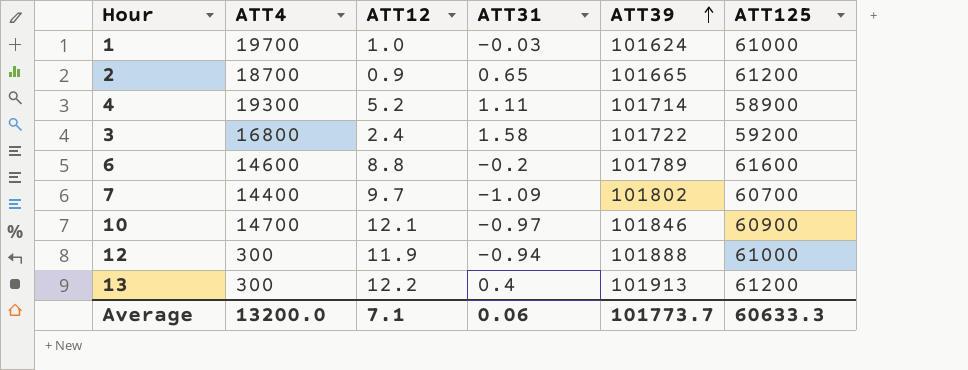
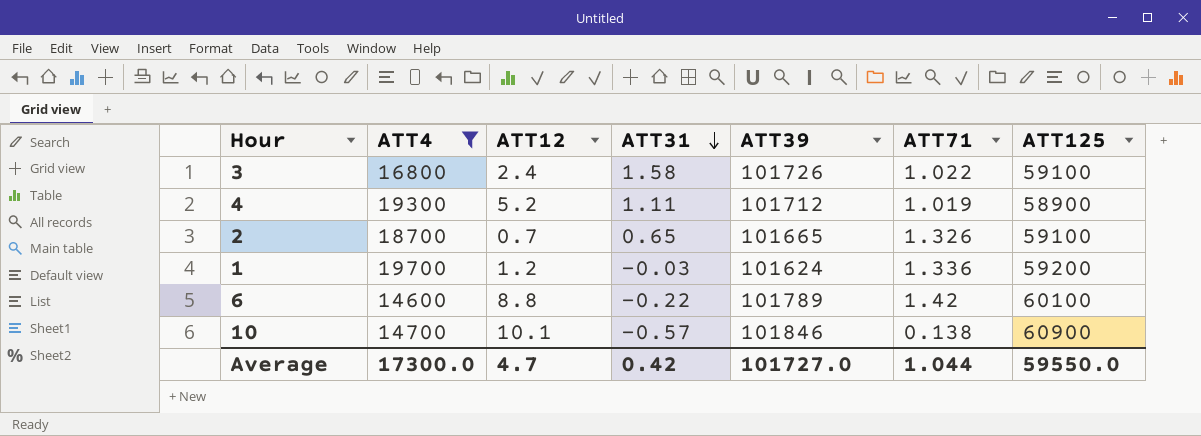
filter: none -> ATT4 >= 14600
row order: ATT39 ascending -> ATT31 descending
column ATT71 | position: none -> 6
3 | ATT39: 101722 -> 101726
3 | ATT125: 59200 -> 59100
4 | ATT39: 101714 -> 101712
2 | ATT12: 0.9 -> 0.7
2 | ATT125: 61200 -> 59100
1 | ATT12: 1.0 -> 1.2
1 | ATT125: 61000 -> 59200
6 | ATT31: -0.2 -> -0.22
6 | ATT125: 61600 -> 60100
10 | ATT12: 12.1 -> 10.1
10 | ATT31: -0.97 -> -0.57
Average | ATT4: 13200.0 -> 17300.0
Average | ATT12: 7.1 -> 4.7
Average | ATT31: 0.06 -> 0.42
Average | ATT39: 101773.7 -> 101727.0
Average | ATT125: 60633.3 -> 59550.0

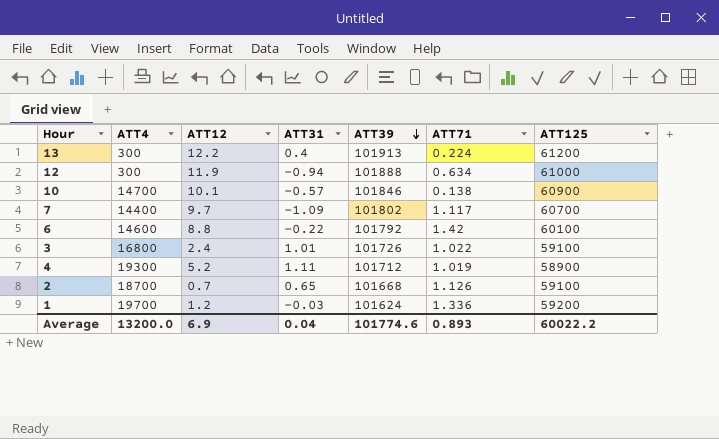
filter: ATT4 >= 14600 -> none
row order: ATT31 descending -> ATT39 descending
6 | ATT39: 101789 -> 101792
3 | ATT31: 1.58 -> 1.01
2 | ATT39: 101665 -> 101668
2 | ATT71: 1.326 -> 1.126
Average | ATT4: 17300.0 -> 13200.0
Average | ATT12: 4.7 -> 6.9
Average | ATT31: 0.42 -> 0.04
Average | ATT39: 101727.0 -> 101774.6
Average | ATT71: 1.044 -> 0.893
Average | ATT125: 59550.0 -> 60022.2

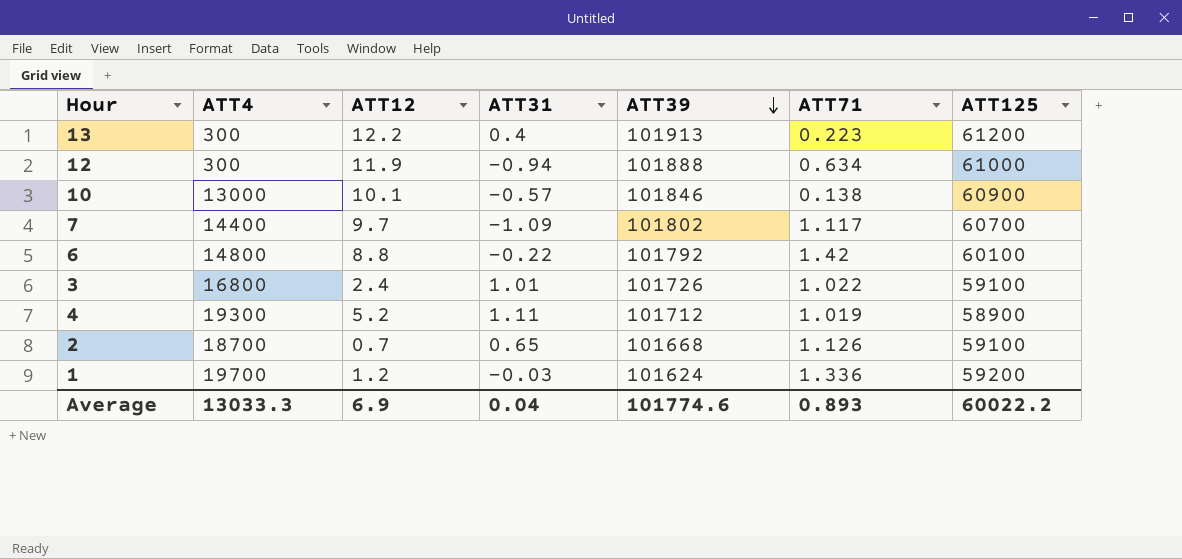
13 | ATT71: 0.224 -> 0.223
10 | ATT4: 14700 -> 13000
6 | ATT4: 14600 -> 14800
Average | ATT4: 13200.0 -> 13033.3

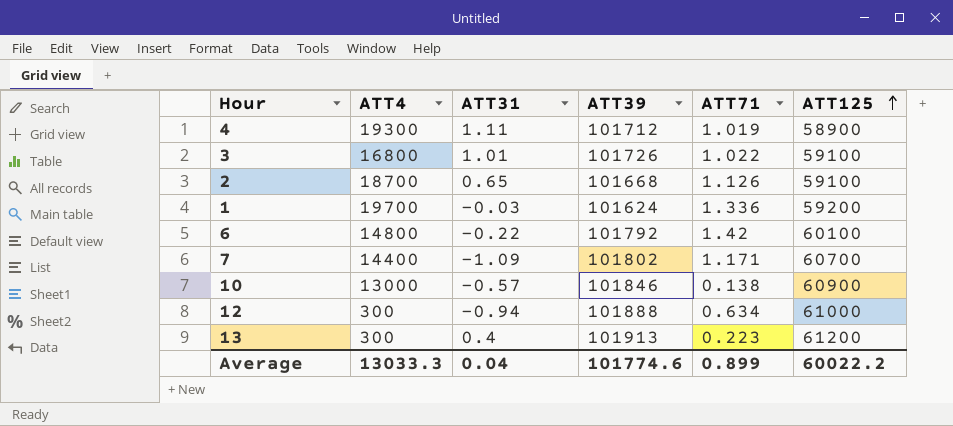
row order: ATT39 descending -> ATT125 ascending
column ATT12 | position: 3 -> none
7 | ATT71: 1.117 -> 1.171
Average | ATT71: 0.893 -> 0.899

